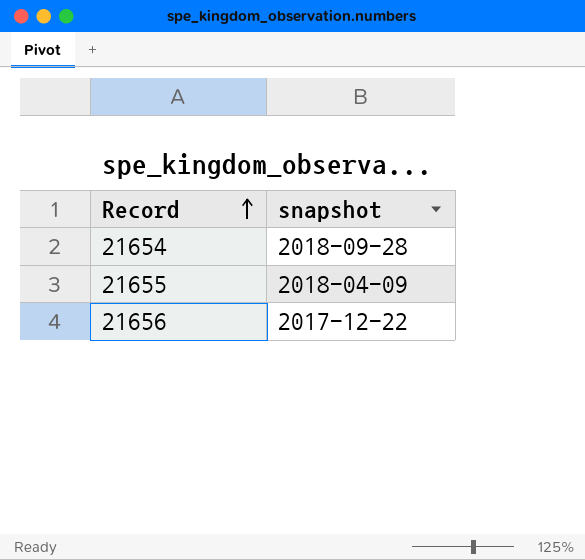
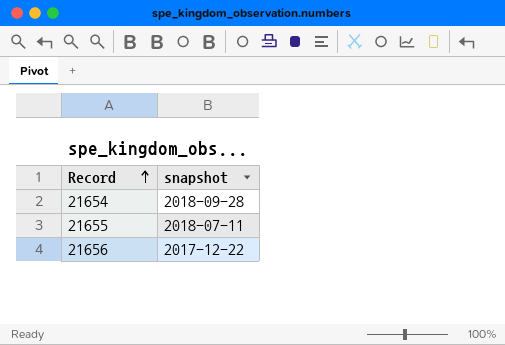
21655 | snapshot: 2018-04-09 -> 2018-07-11

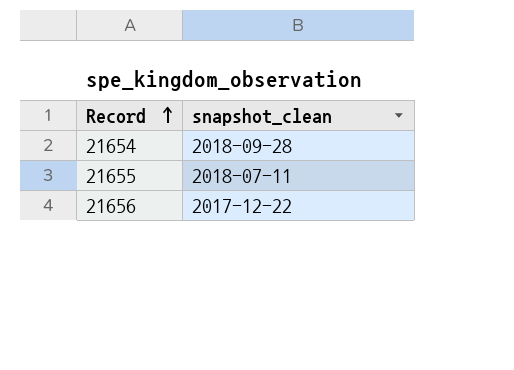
column name: snapshot -> snapshot_clean

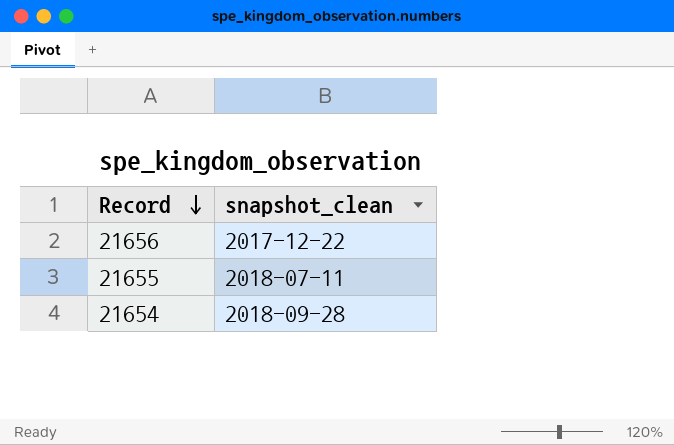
row order: Record ascending -> Record descending

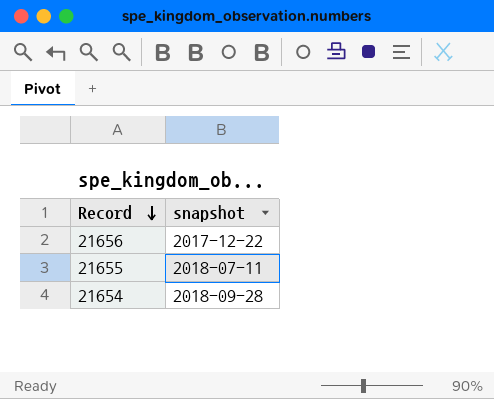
column name: snapshot_clean -> snapshot

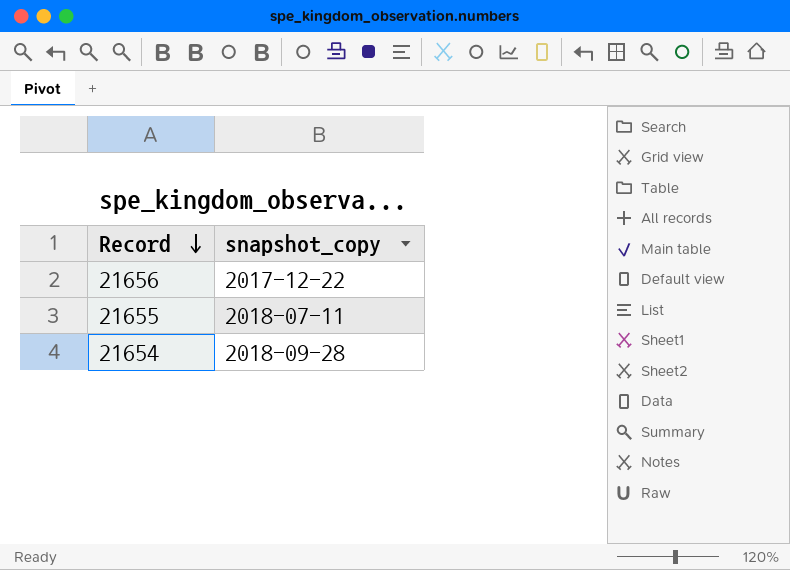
column name: snapshot -> snapshot_copy

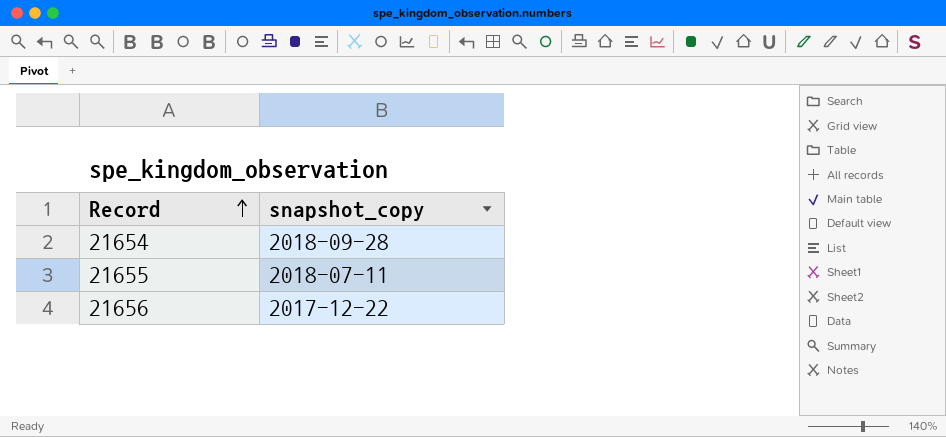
row order: Record descending -> Record ascending

